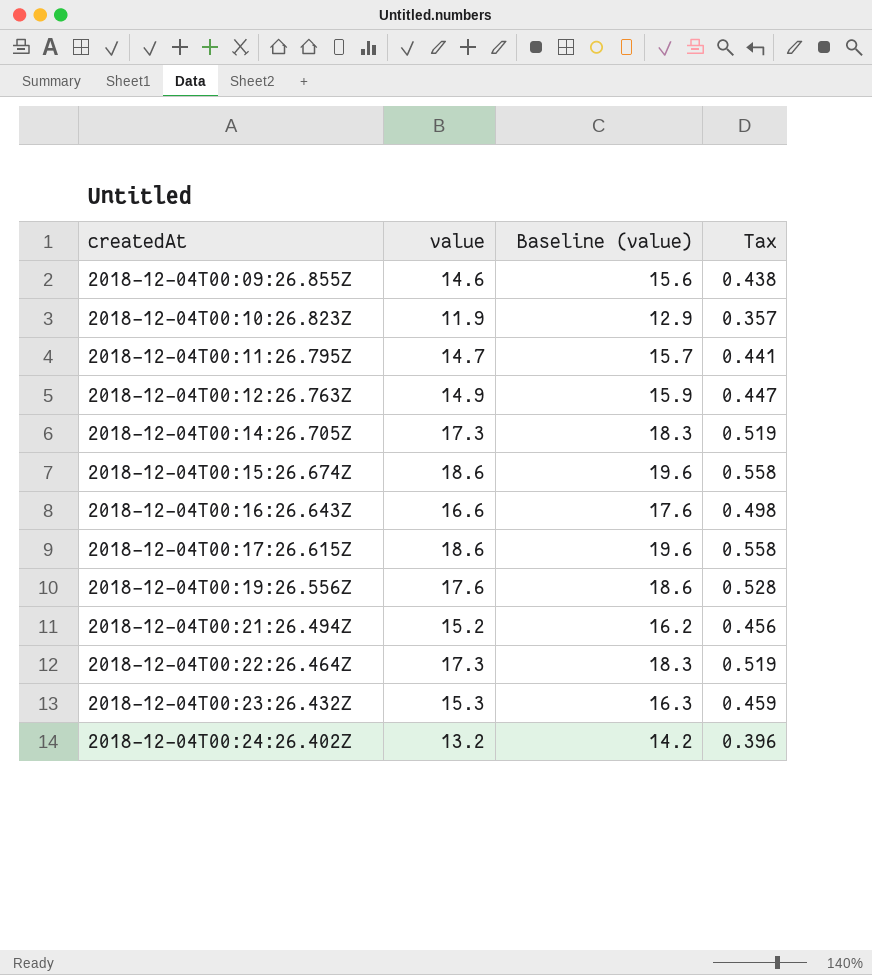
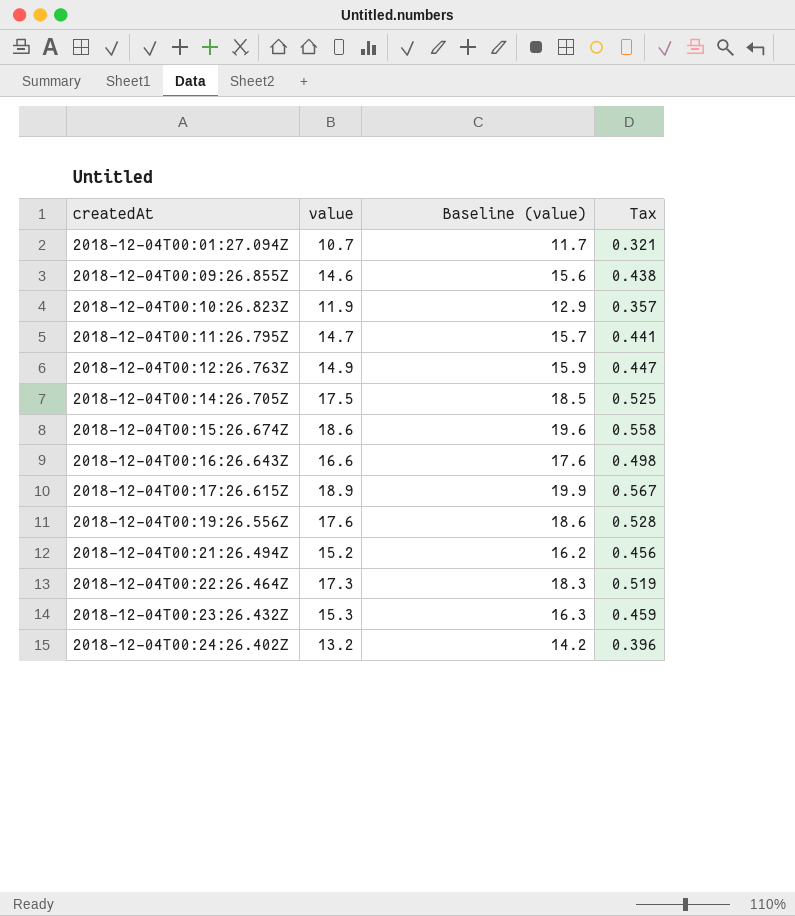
row 2018-12-04T00:01:27.094Z: none -> 10.7 | 11.7 | 0.321
2018-12-04T00:14:26.705Z | value: 17.3 -> 17.5
2018-12-04T00:14:26.705Z | Baseline (value): 18.3 -> 18.5
2018-12-04T00:14:26.705Z | Tax: 0.519 -> 0.525
2018-12-04T00:17:26.615Z | value: 18.6 -> 18.9
2018-12-04T00:17:26.615Z | Baseline (value): 19.6 -> 19.9
2018-12-04T00:17:26.615Z | Tax: 0.558 -> 0.567

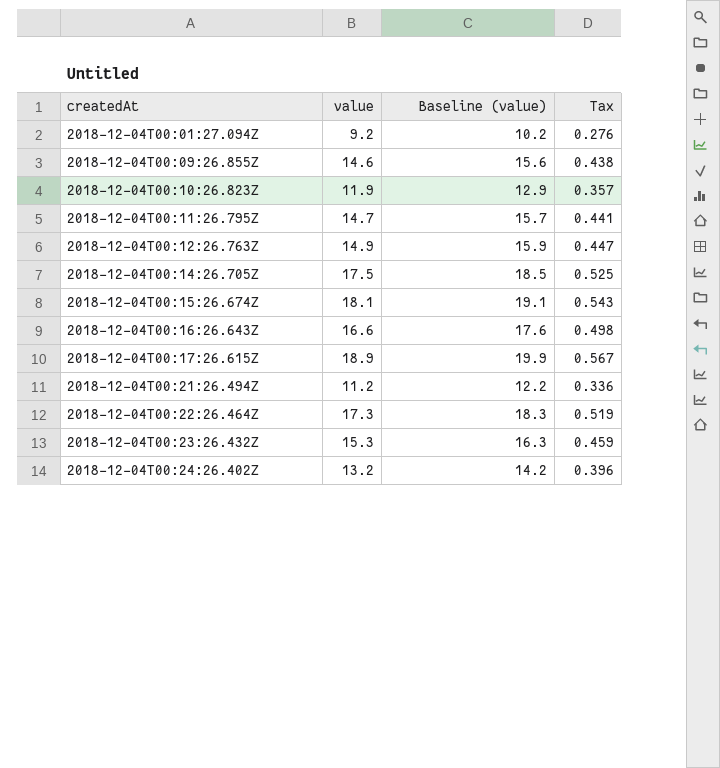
row 2018-12-04T00:19:26.556Z: 17.6 | 18.6 | 0.528 -> none
2018-12-04T00:01:27.094Z | value: 10.7 -> 9.2
2018-12-04T00:01:27.094Z | Baseline (value): 11.7 -> 10.2
2018-12-04T00:01:27.094Z | Tax: 0.321 -> 0.276
2018-12-04T00:15:26.674Z | value: 18.6 -> 18.1
2018-12-04T00:15:26.674Z | Baseline (value): 19.6 -> 19.1
2018-12-04T00:15:26.674Z | Tax: 0.558 -> 0.543
2018-12-04T00:21:26.494Z | value: 15.2 -> 11.2
2018-12-04T00:21:26.494Z | Baseline (value): 16.2 -> 12.2
2018-12-04T00:21:26.494Z | Tax: 0.456 -> 0.336

